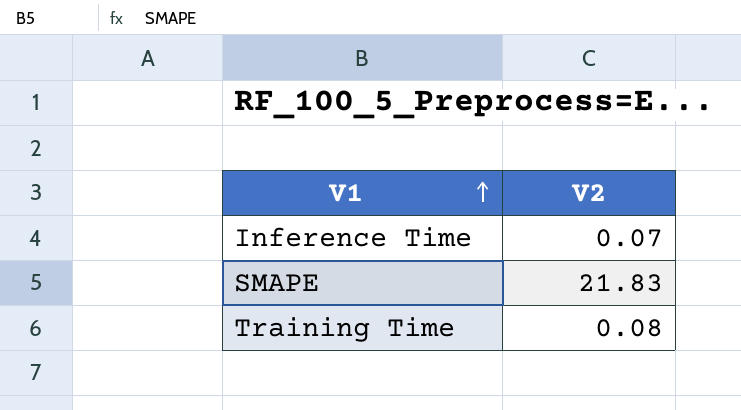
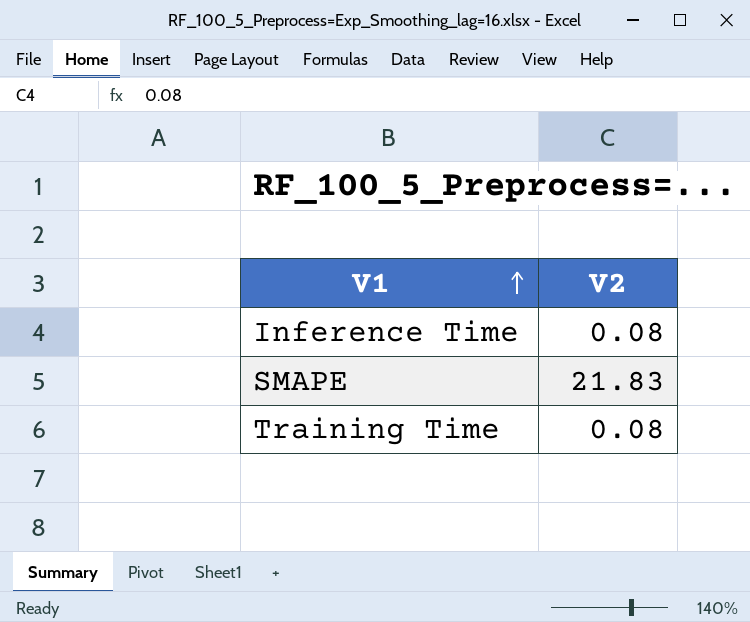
Inference Time | V2: 0.07 -> 0.08

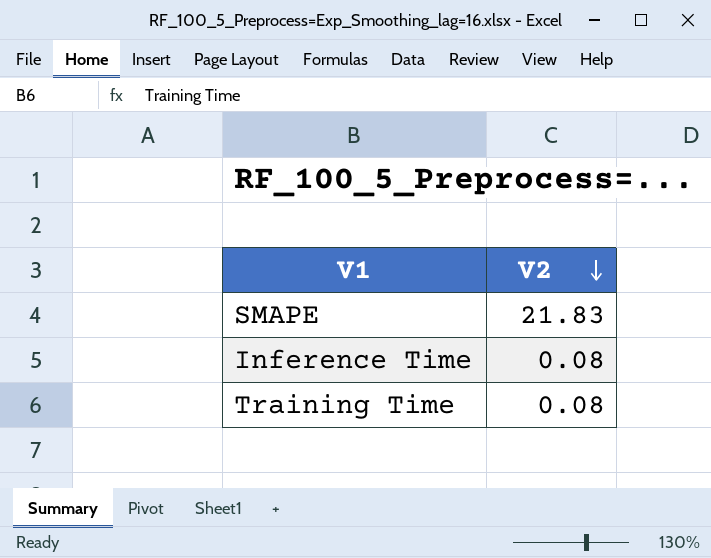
row order: V1 ascending -> V2 descending

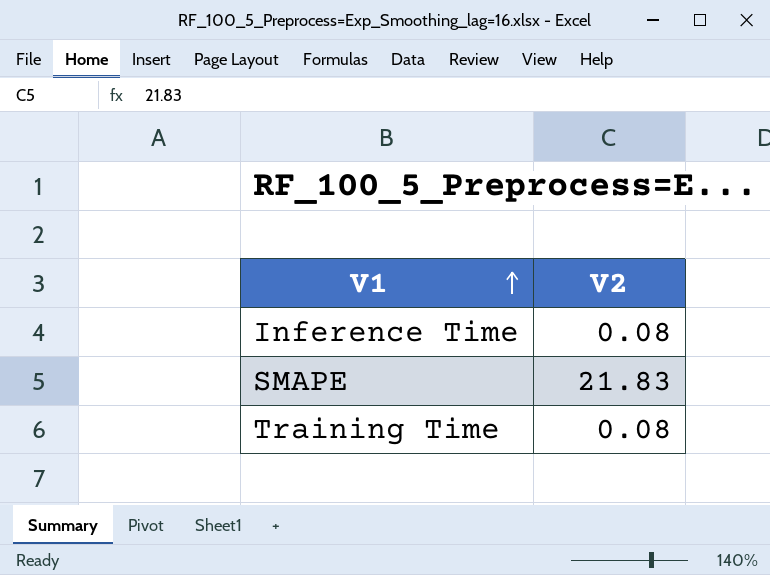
row order: V2 descending -> V1 ascending

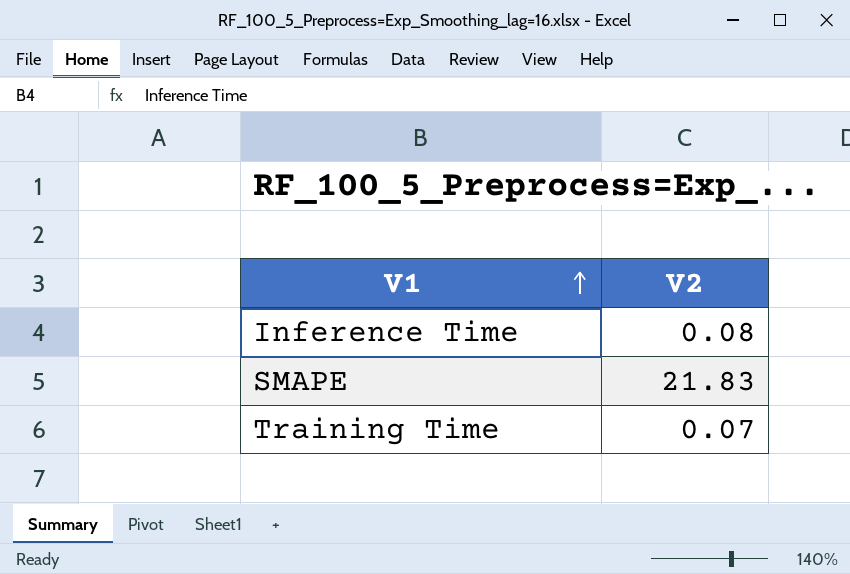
Training Time | V2: 0.08 -> 0.07

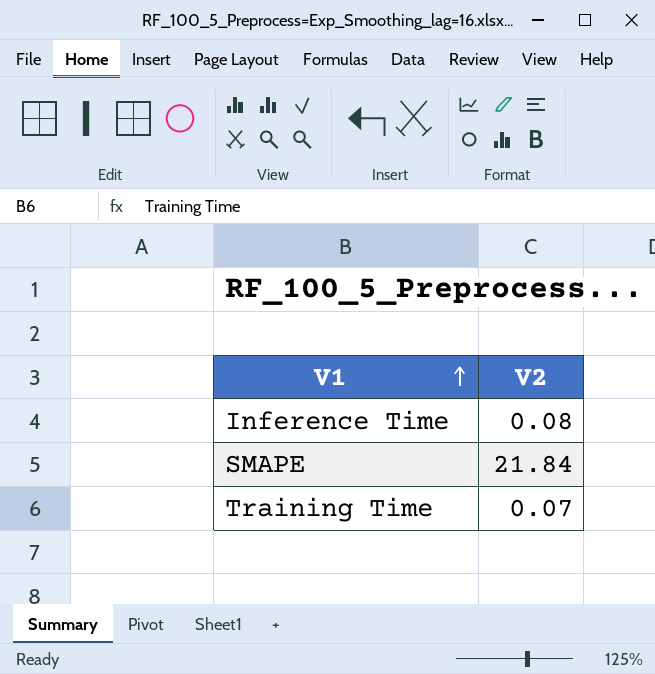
SMAPE | V2: 21.83 -> 21.84

